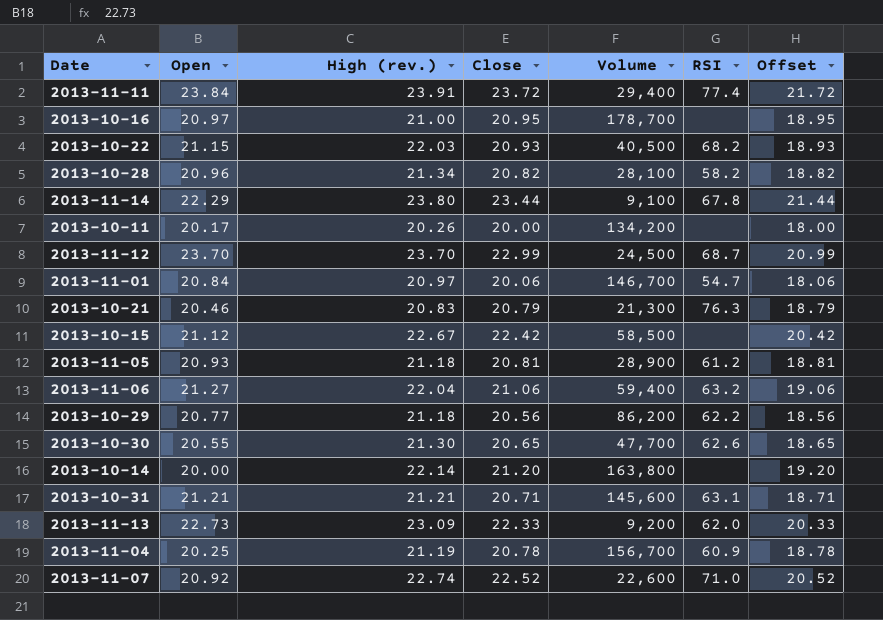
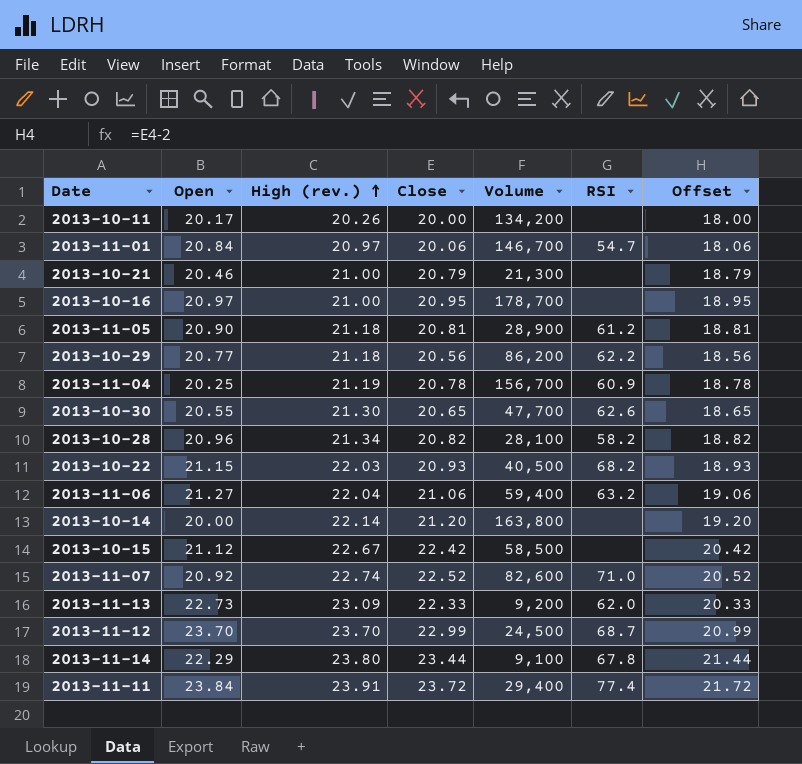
row order: none -> High (rev.) ascending
row 2013-10-31: 21.21 | 21.21 | 20.71 | 145,600 | 63.1 | 18.71 -> none
2013-10-21 | High (rev.): 20.83 -> 21.00
2013-10-21 | RSI: 76.3 -> none
2013-11-05 | Open: 20.93 -> 20.90
2013-11-07 | Volume: 22,600 -> 82,600

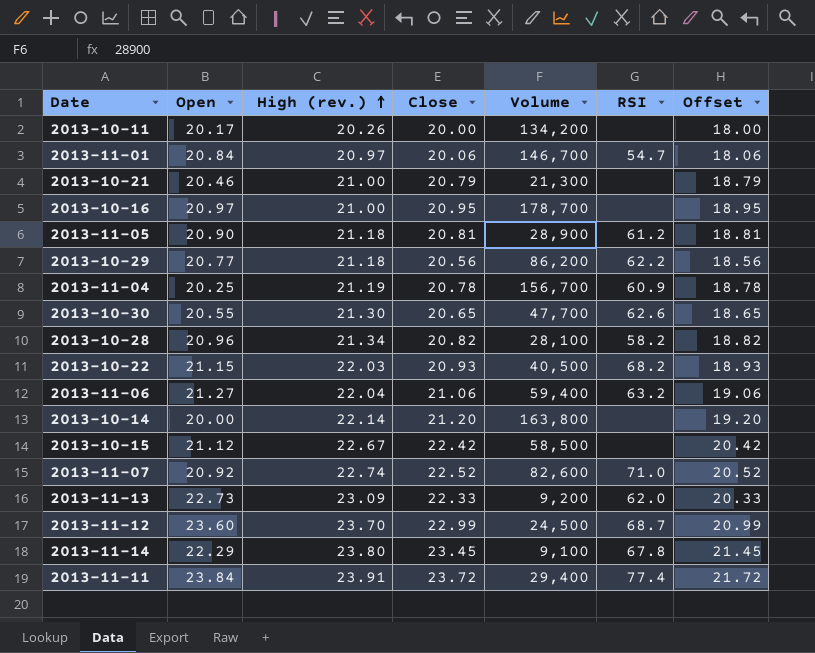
2013-11-12 | Open: 23.70 -> 23.60
2013-11-14 | Close: 23.44 -> 23.45
2013-11-14 | Offset: 21.44 -> 21.45

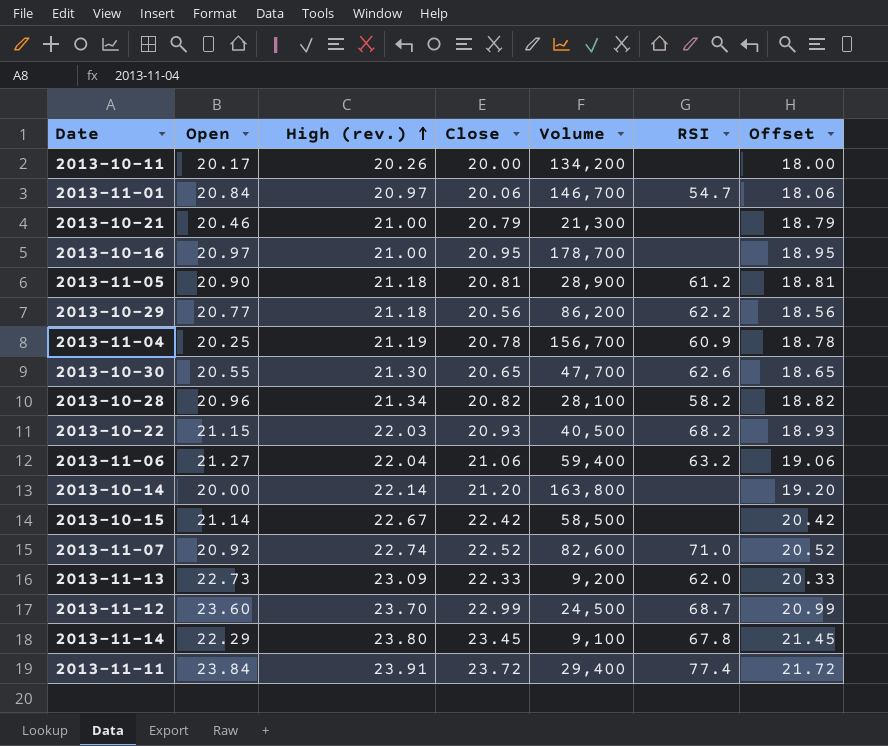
2013-10-15 | Open: 21.12 -> 21.14

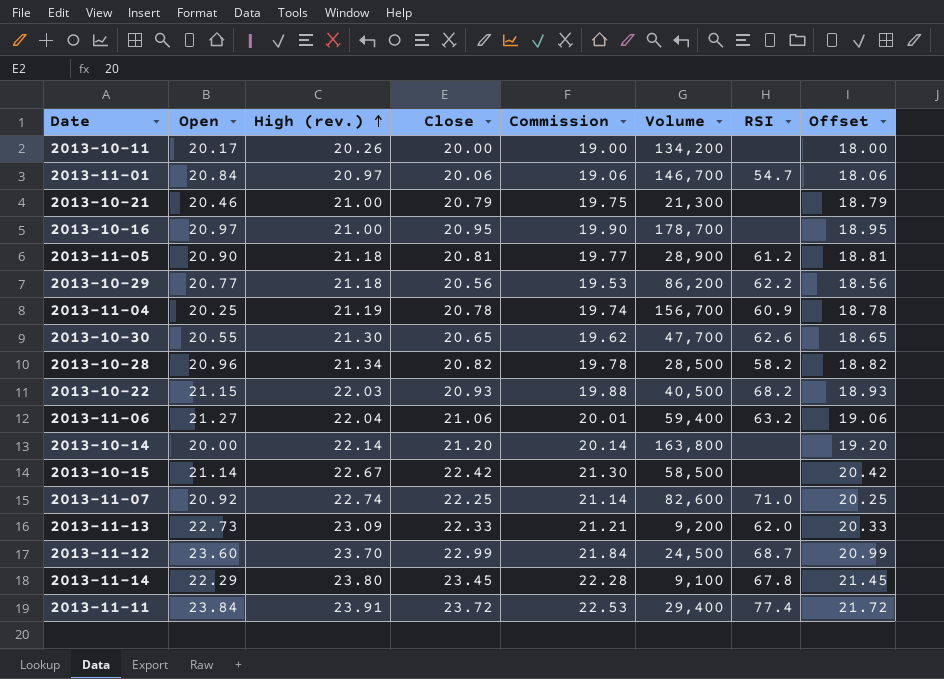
column Commission | formula: none -> [Close] * 0.95
2013-10-28 | Volume: 28,100 -> 28,500
2013-11-07 | Close: 22.52 -> 22.25
2013-11-07 | Offset: 20.52 -> 20.25

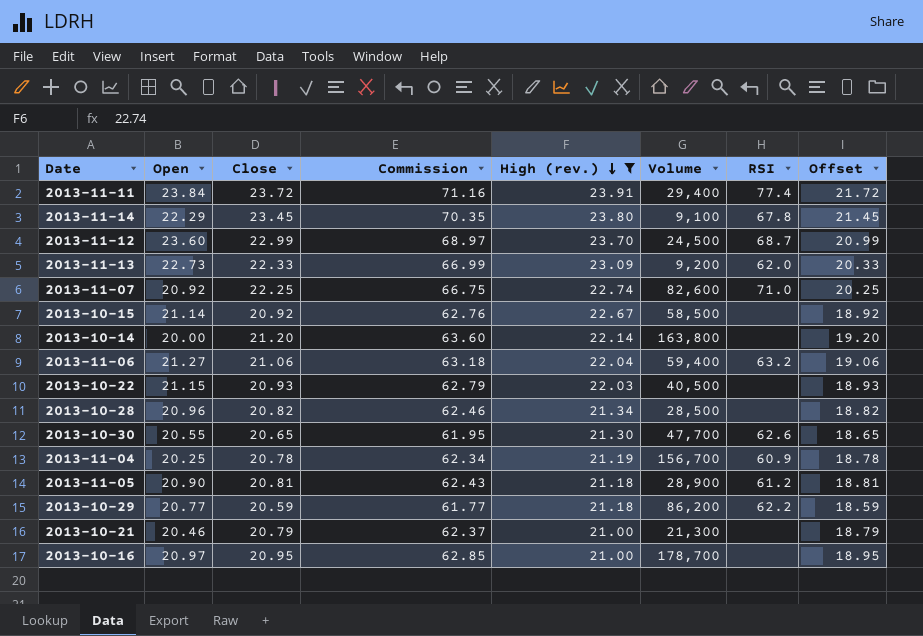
filter: none -> High (rev.) >= 21.00
row order: High (rev.) ascending -> High (rev.) descending
column Commission | formula: [Close] * 0.95 -> [Close] * 3
column High (rev.) | position: 3 -> 5
2013-10-15 | Close: 22.42 -> 20.92
2013-10-15 | Offset: 20.42 -> 18.92
2013-10-22 | RSI: 68.2 -> none
2013-10-28 | RSI: 58.2 -> none
2013-10-29 | Close: 20.56 -> 20.59
2013-10-29 | Offset: 18.56 -> 18.59

